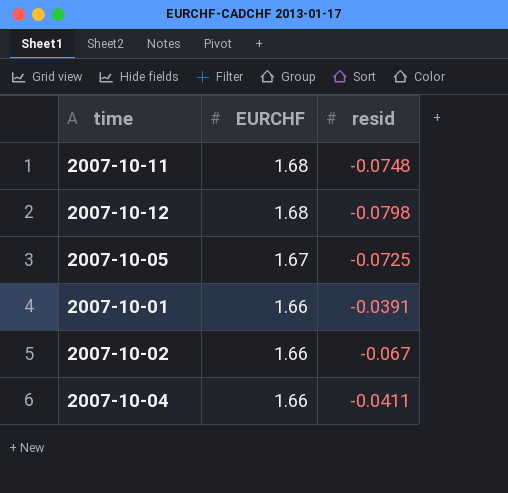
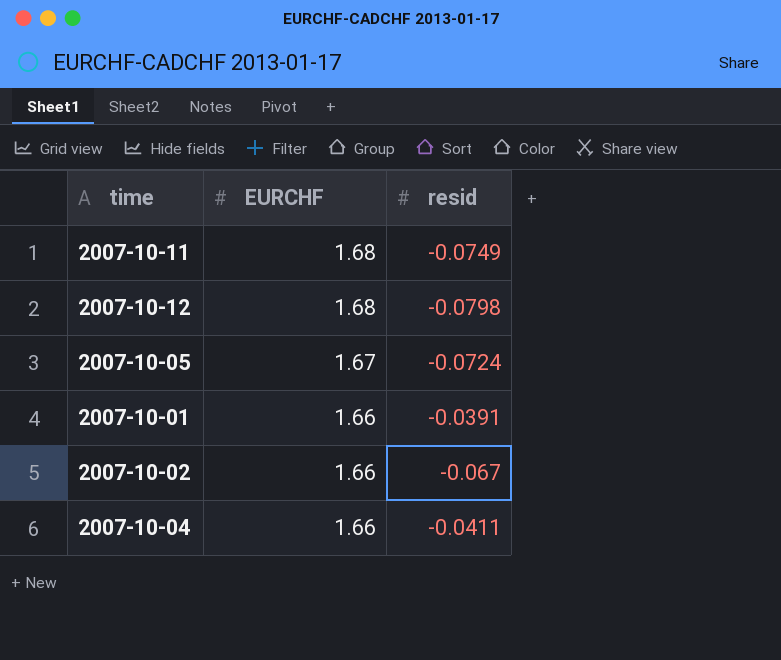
2007-10-11 | resid: -0.0748 -> -0.0749
2007-10-05 | resid: -0.0725 -> -0.0724

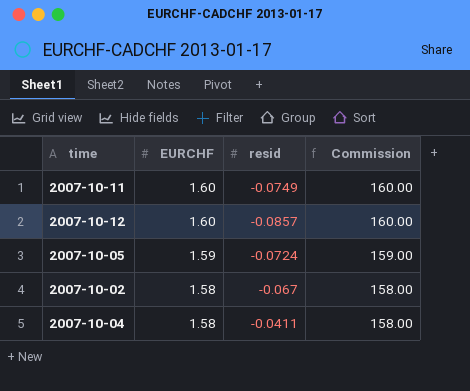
column Commission | formula: none -> [EURCHF] * 100
row 2007-10-01: 1.66 | -0.0391 -> none
2007-10-11 | EURCHF: 1.68 -> 1.60
2007-10-12 | EURCHF: 1.68 -> 1.60
2007-10-12 | resid: -0.0798 -> -0.0857
2007-10-05 | EURCHF: 1.67 -> 1.59
2007-10-02 | EURCHF: 1.66 -> 1.58
2007-10-04 | EURCHF: 1.66 -> 1.58

